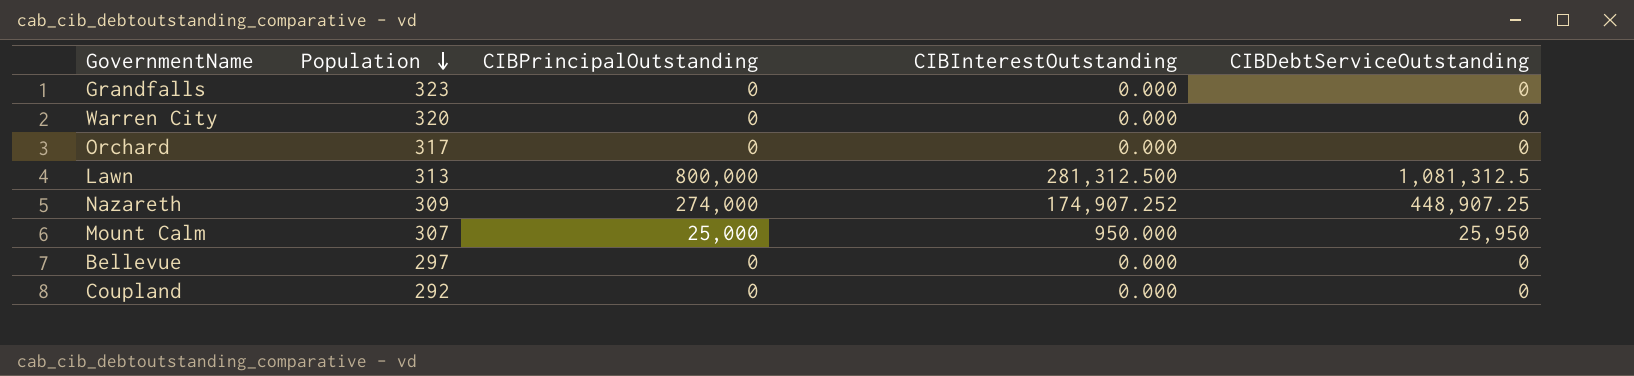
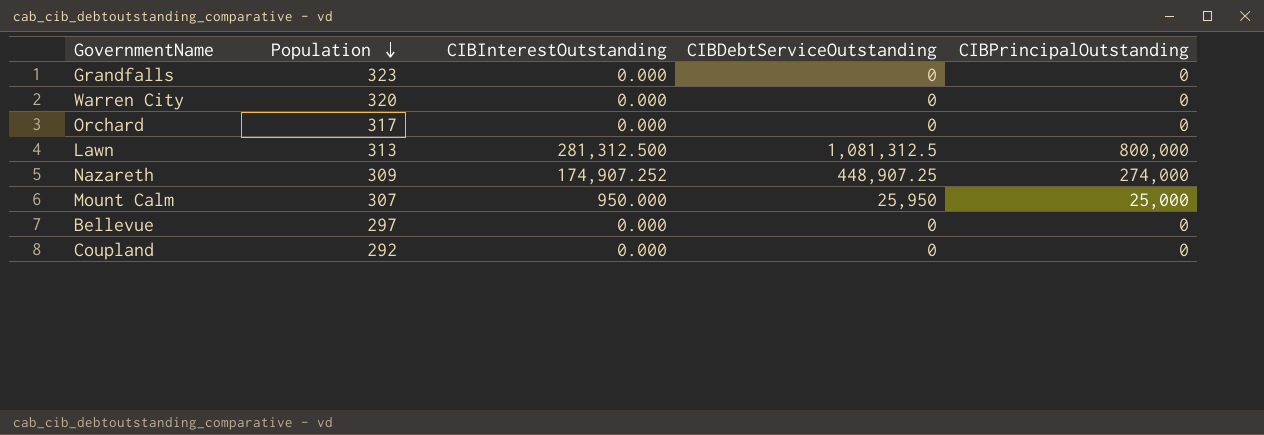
column CIBPrincipalOutstanding | position: 3 -> 5

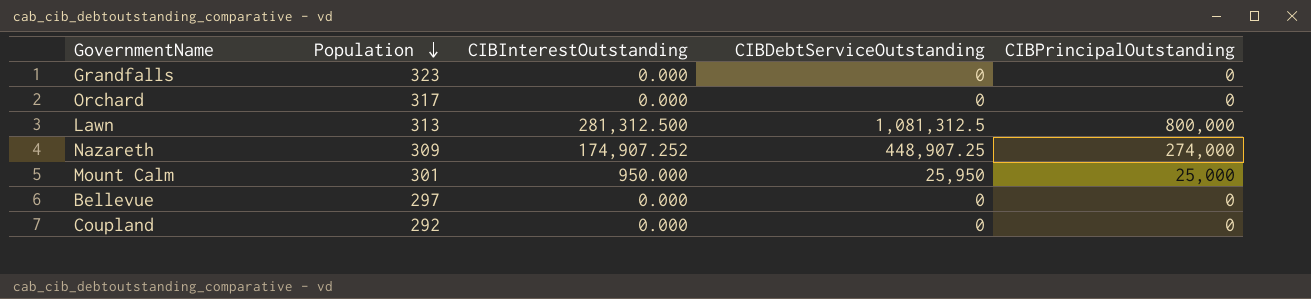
row Warren City: 320 | 0.000 | 0 | 0 -> none
Mount Calm | Population: 307 -> 301

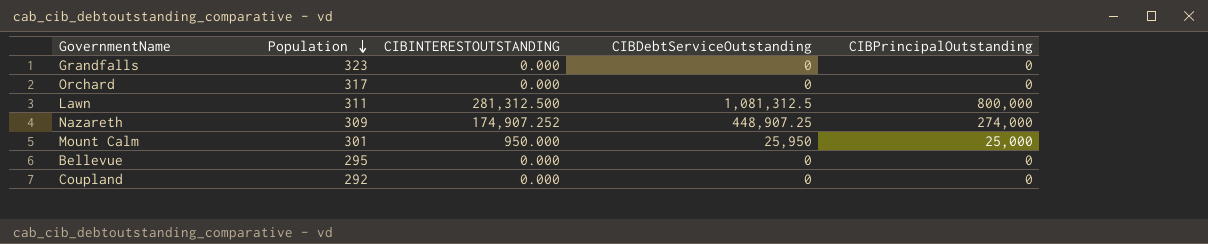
column name: CIBInterestOutstanding -> CIBINTERESTOUTSTANDING
Lawn | Population: 313 -> 311
Bellevue | Population: 297 -> 295

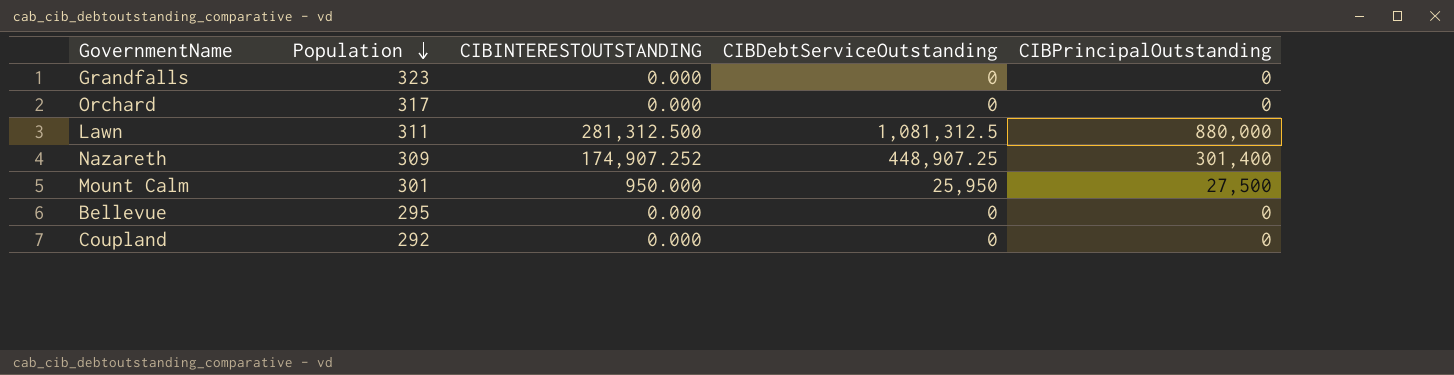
Lawn | CIBPrincipalOutstanding: 800,000 -> 880,000
Nazareth | CIBPrincipalOutstanding: 274,000 -> 301,400
Mount Calm | CIBPrincipalOutstanding: 25,000 -> 27,500

